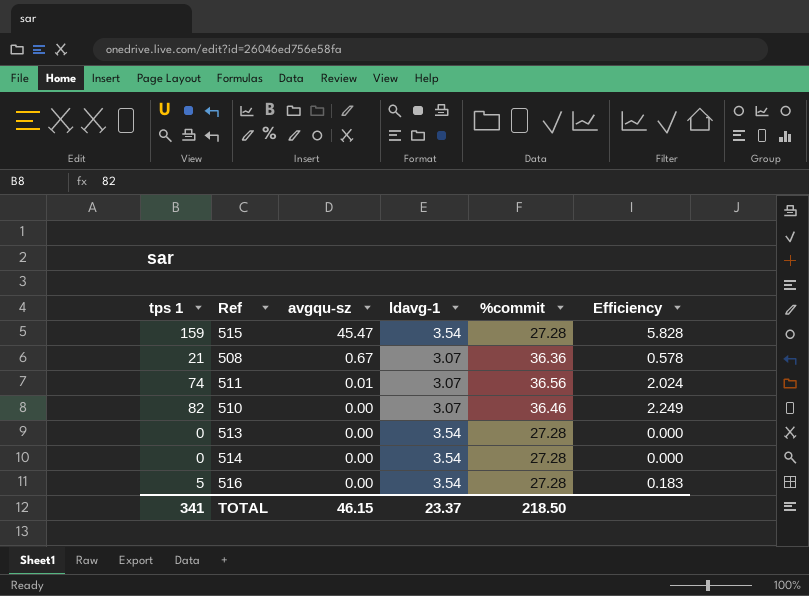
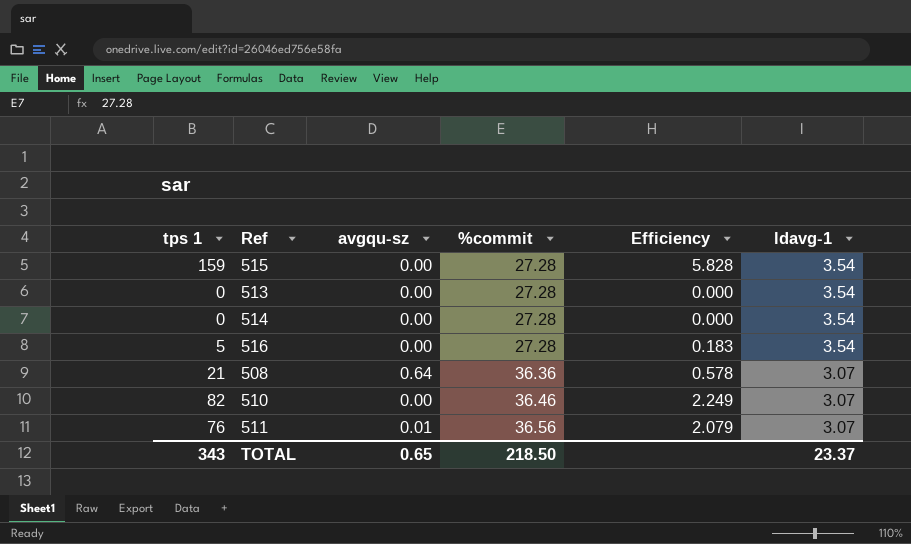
row order: avgqu-sz descending -> %commit ascending
column ldavg-1 | position: 4 -> 6
515 | avgqu-sz: 45.47 -> 0.00
508 | avgqu-sz: 0.67 -> 0.64
511 | tps 1: 74 -> 76
511 | Efficiency: 2.024 -> 2.079
TOTAL | tps 1: 341 -> 343
TOTAL | avgqu-sz: 46.15 -> 0.65

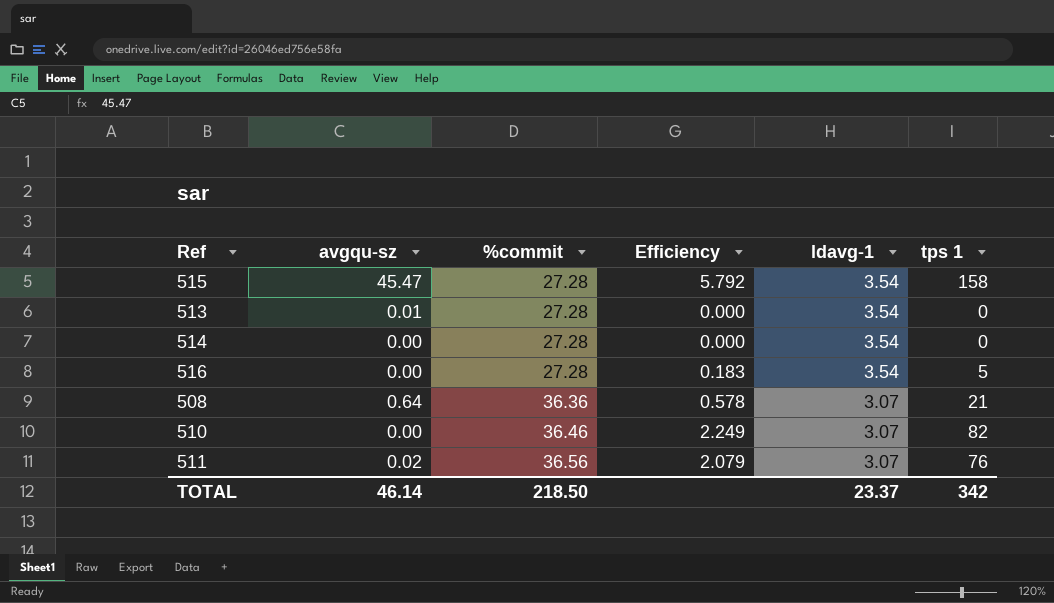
column tps 1 | position: 1 -> 6
515 | avgqu-sz: 0.00 -> 45.47
515 | Efficiency: 5.828 -> 5.792
515 | tps 1: 159 -> 158
513 | avgqu-sz: 0.00 -> 0.01
511 | avgqu-sz: 0.01 -> 0.02
TOTAL | avgqu-sz: 0.65 -> 46.14
TOTAL | tps 1: 343 -> 342

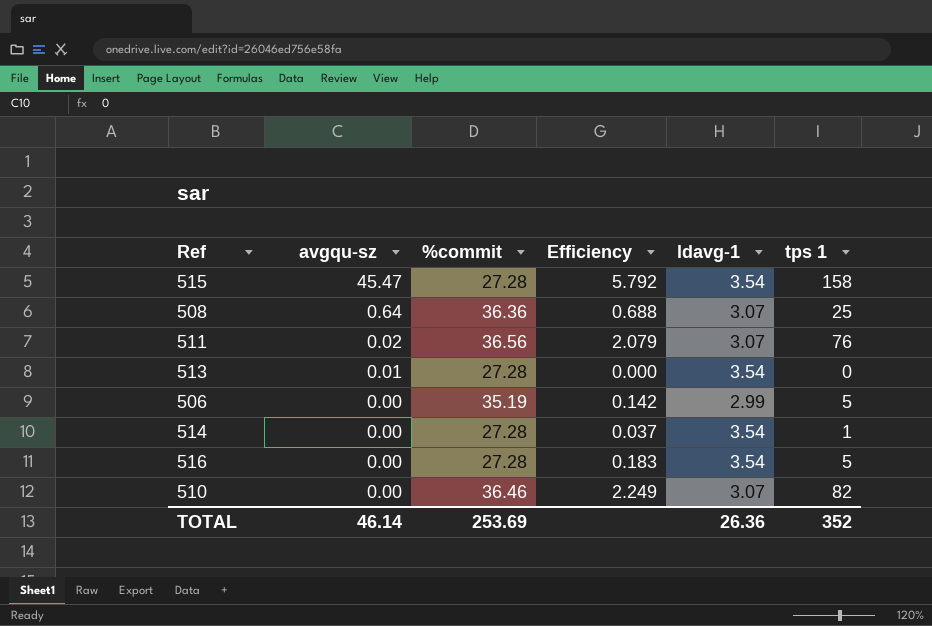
row order: %commit ascending -> avgqu-sz descending
508 | Efficiency: 0.578 -> 0.688
508 | tps 1: 21 -> 25
row 506: none -> 0.00 | 35.19 | 0.142 | 2.99 | 5
514 | Efficiency: 0.000 -> 0.037
514 | tps 1: 0 -> 1
TOTAL | %commit: 218.50 -> 253.69
TOTAL | ldavg-1: 23.37 -> 26.36
TOTAL | tps 1: 342 -> 352

